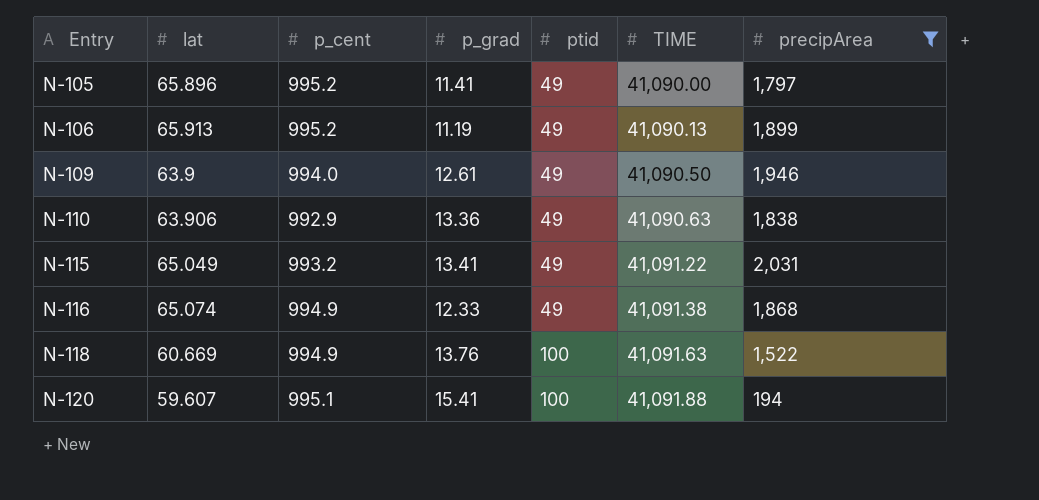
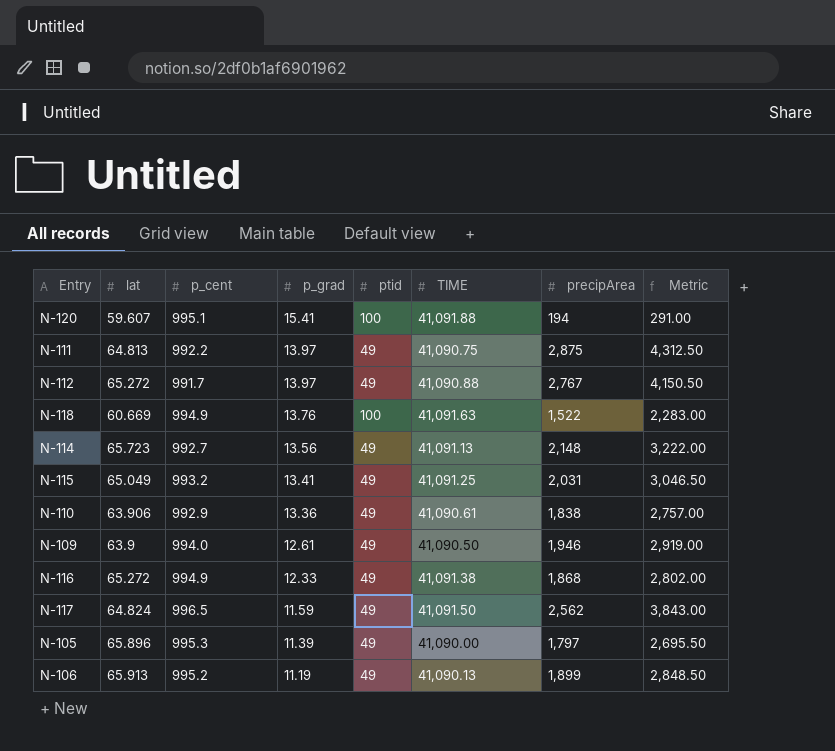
filter: precipArea <= 2,031 -> none
row order: Entry ascending -> p_grad descending
column Metric | formula: none -> [precipArea] * 1.5
N-115 | TIME: 41,091.22 -> 41,091.25
N-110 | TIME: 41,090.63 -> 41,090.61
N-116 | lat: 65.074 -> 65.272
N-105 | p_cent: 995.2 -> 995.3
N-105 | p_grad: 11.41 -> 11.39

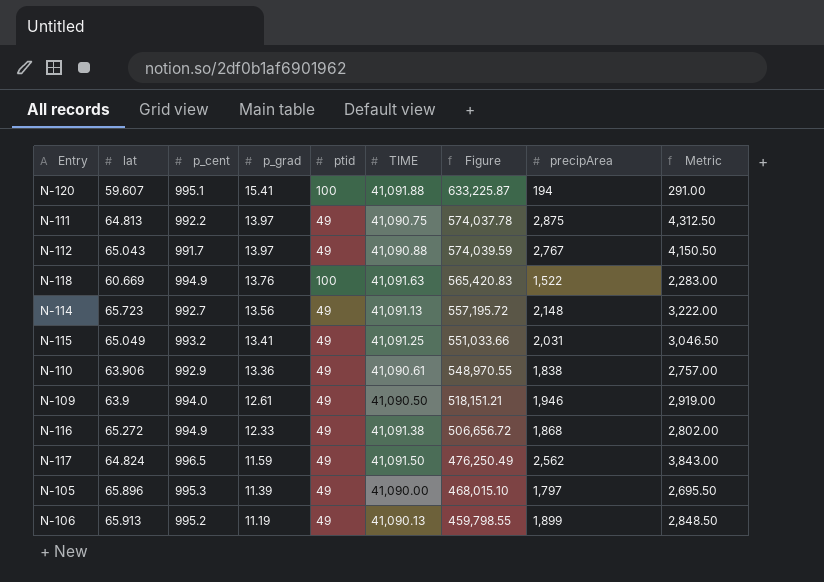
column Figure | formula: none -> [p_grad] * [TIME]
N-112 | lat: 65.272 -> 65.043

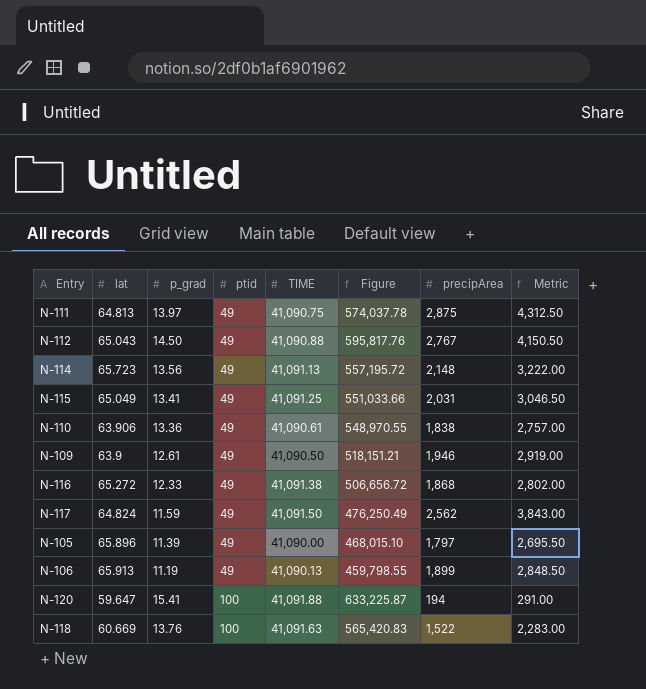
row order: p_grad descending -> ptid ascending
column p_cent | position: 3 -> none
N-112 | p_grad: 13.97 -> 14.50
N-112 | Figure: 574,039.59 -> 595,817.76
N-120 | lat: 59.607 -> 59.647

